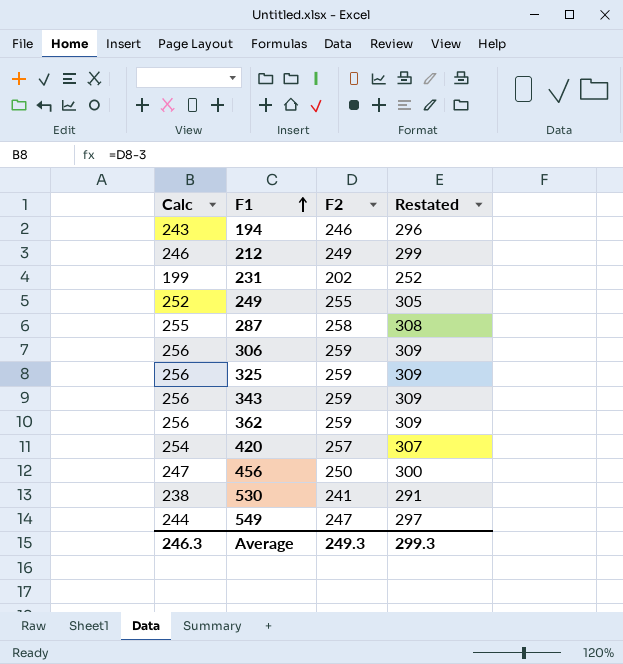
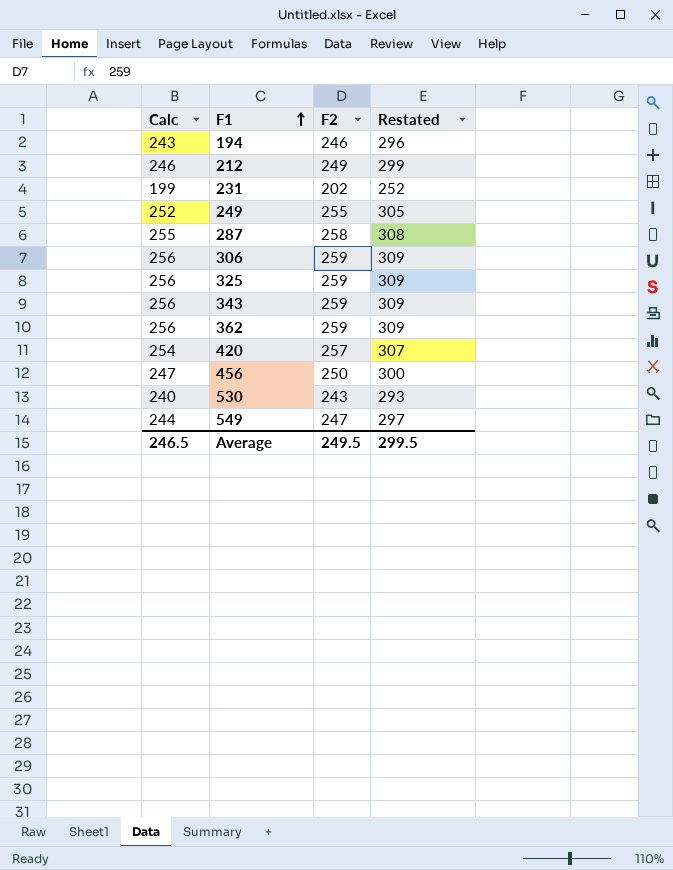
530 | Calc: 238 -> 240
530 | F2: 241 -> 243
530 | Restated: 291 -> 293
Average | Calc: 246.3 -> 246.5
Average | F2: 249.3 -> 249.5
Average | Restated: 299.3 -> 299.5

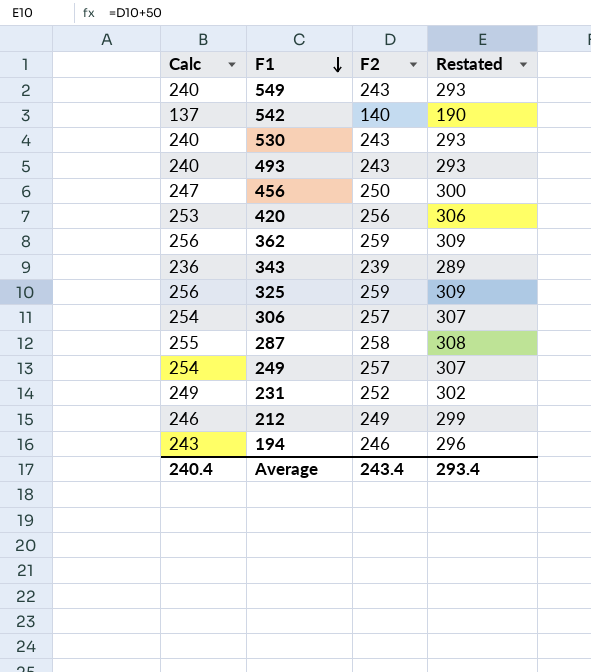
row order: F1 ascending -> F1 descending
549 | Calc: 244 -> 240
549 | F2: 247 -> 243
549 | Restated: 297 -> 293
row 542: none -> 137 | 140 | 190
row 493: none -> 240 | 243 | 293
420 | Calc: 254 -> 253
420 | F2: 257 -> 256
420 | Restated: 307 -> 306
343 | Calc: 256 -> 236
343 | F2: 259 -> 239
343 | Restated: 309 -> 289
306 | Calc: 256 -> 254
306 | F2: 259 -> 257
306 | Restated: 309 -> 307
249 | Calc: 252 -> 254
249 | F2: 255 -> 257
249 | Restated: 305 -> 307
231 | Calc: 199 -> 249
231 | F2: 202 -> 252
231 | Restated: 252 -> 302
Average | Calc: 246.5 -> 240.4
Average | F2: 249.5 -> 243.4
Average | Restated: 299.5 -> 293.4

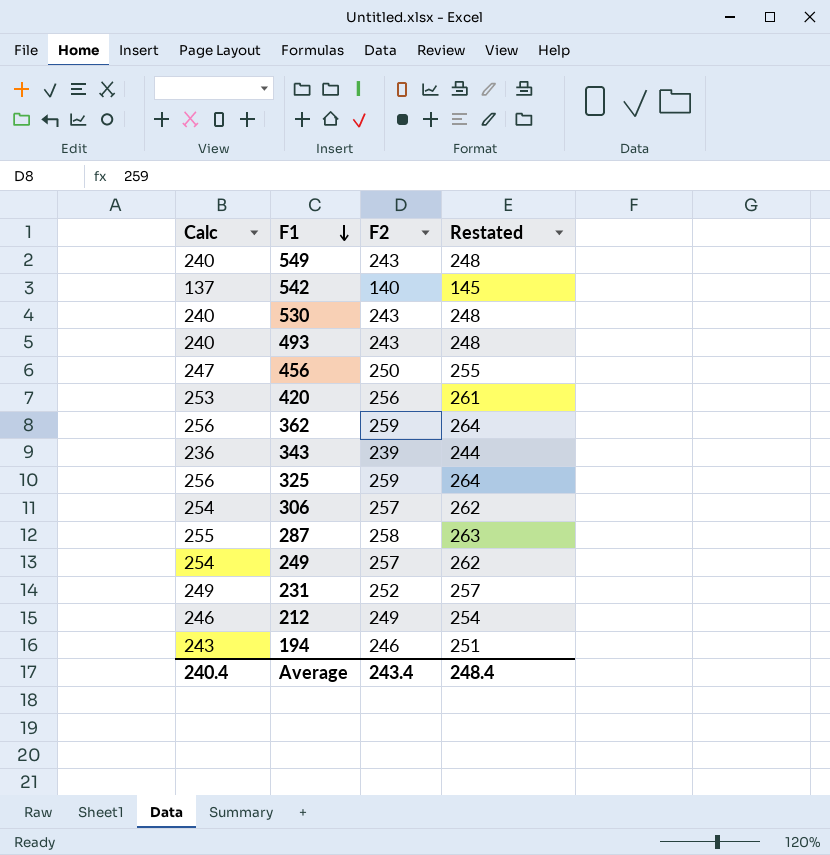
column Restated | formula: [F2] + 50 -> [F2] + 5
Average | Restated: 293.4 -> 248.4

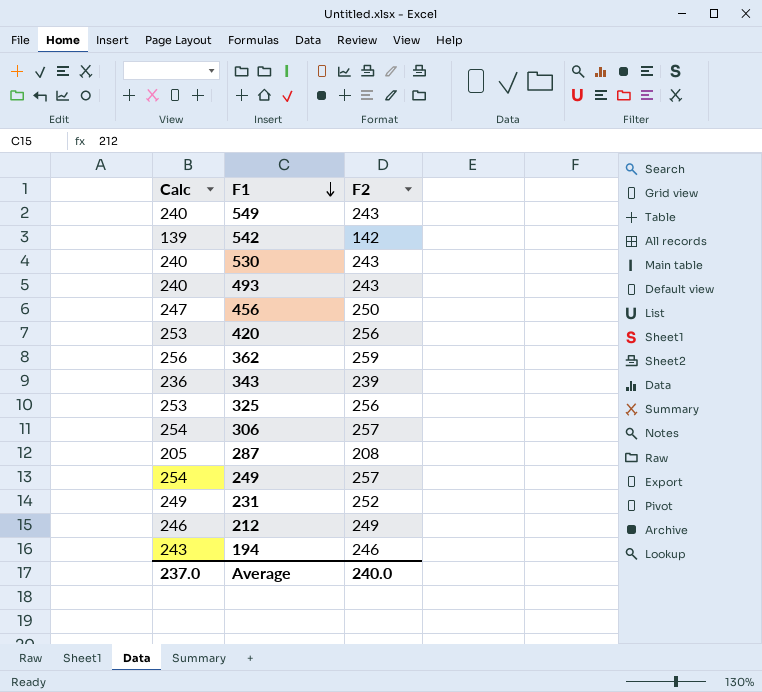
column Restated | formula: [F2] + 5 -> none
542 | Calc: 137 -> 139
542 | F2: 140 -> 142
325 | Calc: 256 -> 253
325 | F2: 259 -> 256
287 | Calc: 255 -> 205
287 | F2: 258 -> 208
Average | Calc: 240.4 -> 237.0
Average | F2: 243.4 -> 240.0

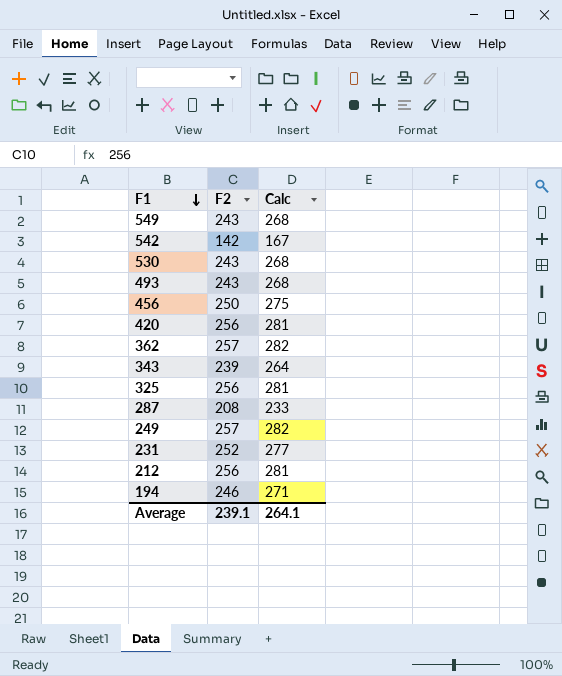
column Calc | formula: [F2] - 3 -> [F2] + 25
column Calc | position: 1 -> 3
row 306: 254 | 257 -> none
362 | F2: 259 -> 257
212 | F2: 249 -> 256
Average | F2: 240.0 -> 239.1
Average | Calc: 237.0 -> 264.1

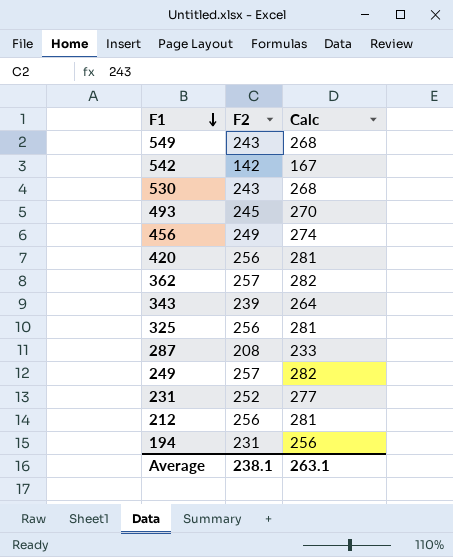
493 | F2: 243 -> 245
493 | Calc: 268 -> 270
456 | F2: 250 -> 249
456 | Calc: 275 -> 274
194 | F2: 246 -> 231
194 | Calc: 271 -> 256
Average | F2: 239.1 -> 238.1
Average | Calc: 264.1 -> 263.1

